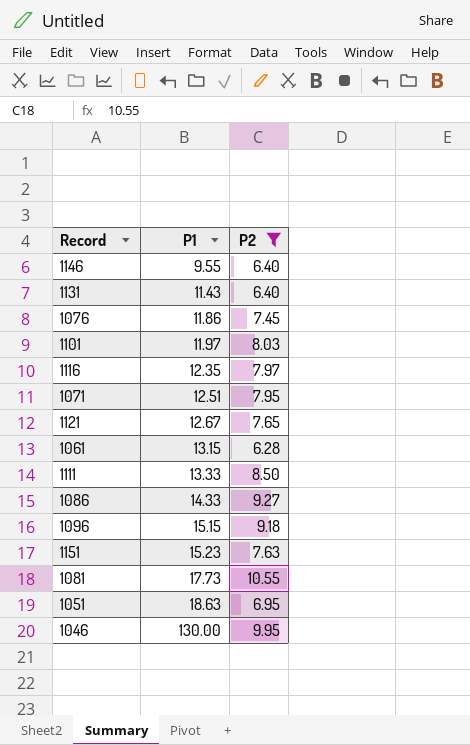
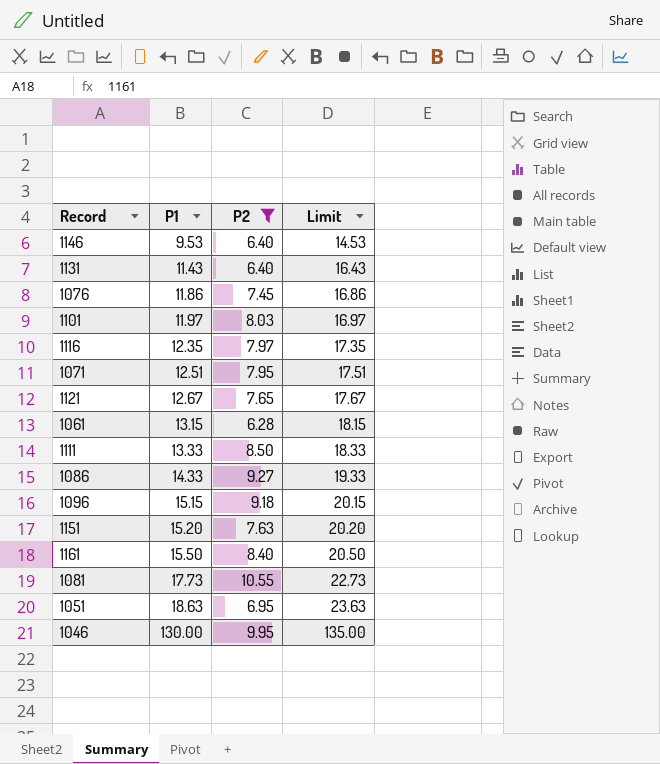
column Limit | formula: none -> [P1] + 5
1146 | P1: 9.55 -> 9.53
1151 | P1: 15.23 -> 15.20
row 1161: none -> 15.50 | 8.40 | 20.50

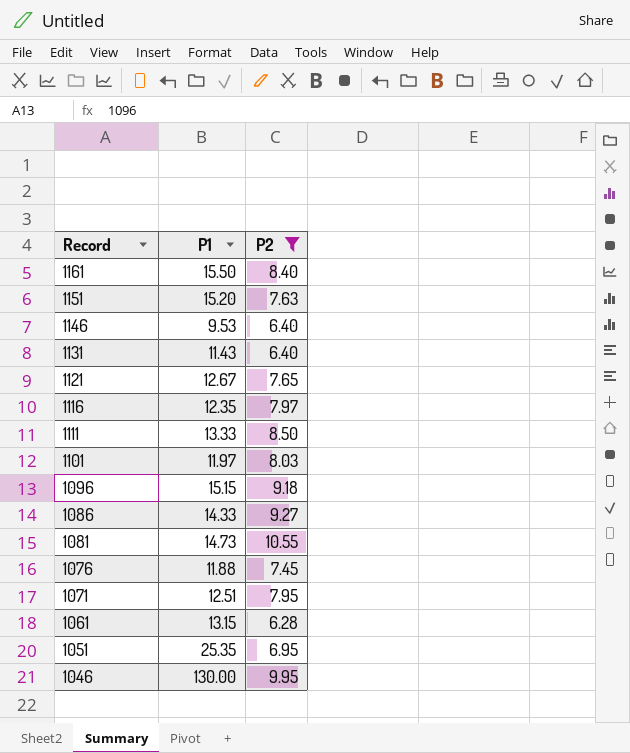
row order: P1 ascending -> Record descending
column Limit | formula: [P1] + 5 -> none
1081 | P1: 17.73 -> 14.73
1076 | P1: 11.86 -> 11.88
1051 | P1: 18.63 -> 25.35

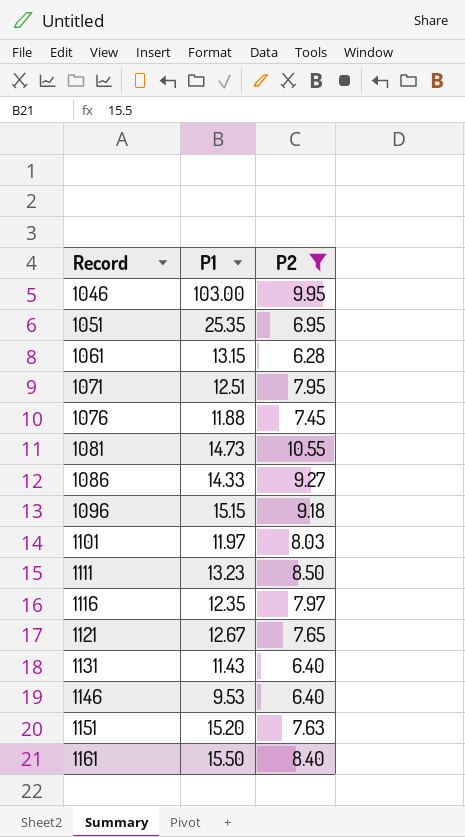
row order: Record descending -> Record ascending
1046 | P1: 130.00 -> 103.00
1111 | P1: 13.33 -> 13.23

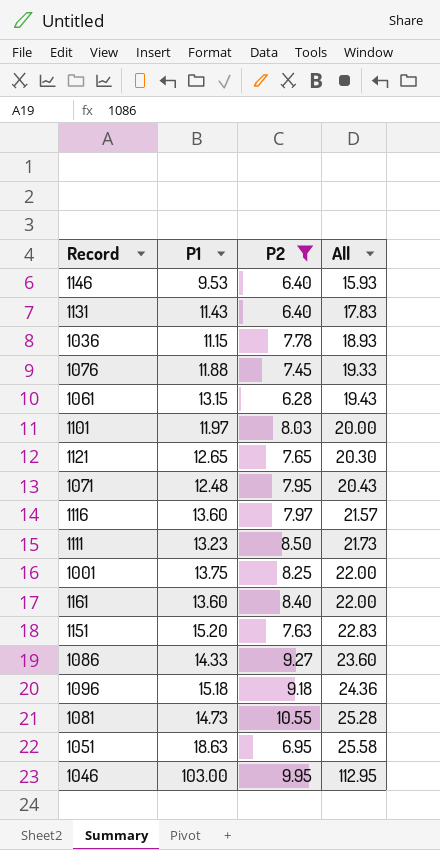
row order: Record ascending -> All ascending
column All | formula: none -> [P1] + [P2]
row 1036: none -> 11.15 | 7.78 | 18.93
1121 | P1: 12.67 -> 12.65
1071 | P1: 12.51 -> 12.48
1116 | P1: 12.35 -> 13.60
row 1001: none -> 13.75 | 8.25 | 22.00
1161 | P1: 15.50 -> 13.60
1096 | P1: 15.15 -> 15.18
1051 | P1: 25.35 -> 18.63

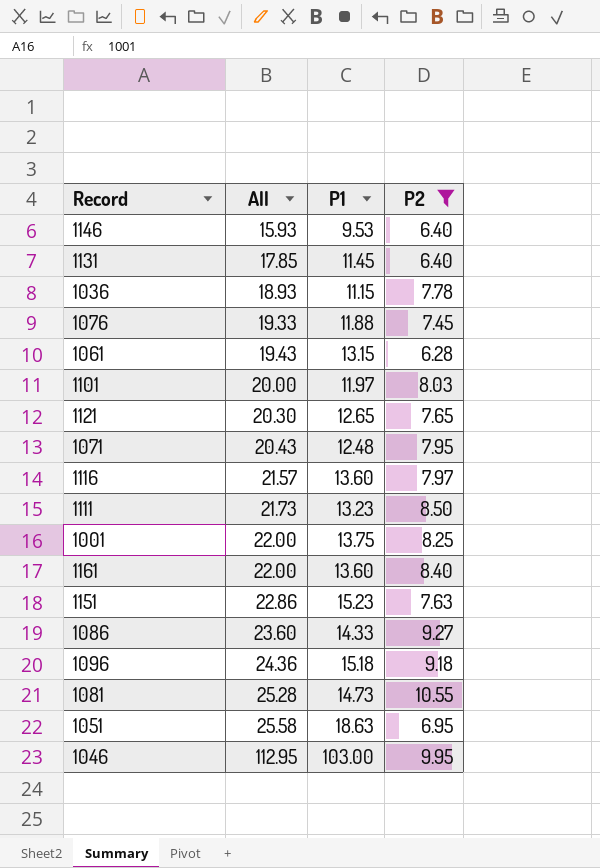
column All | position: 4 -> 2
1131 | All: 17.83 -> 17.85
1131 | P1: 11.43 -> 11.45
1151 | All: 22.83 -> 22.86
1151 | P1: 15.20 -> 15.23

